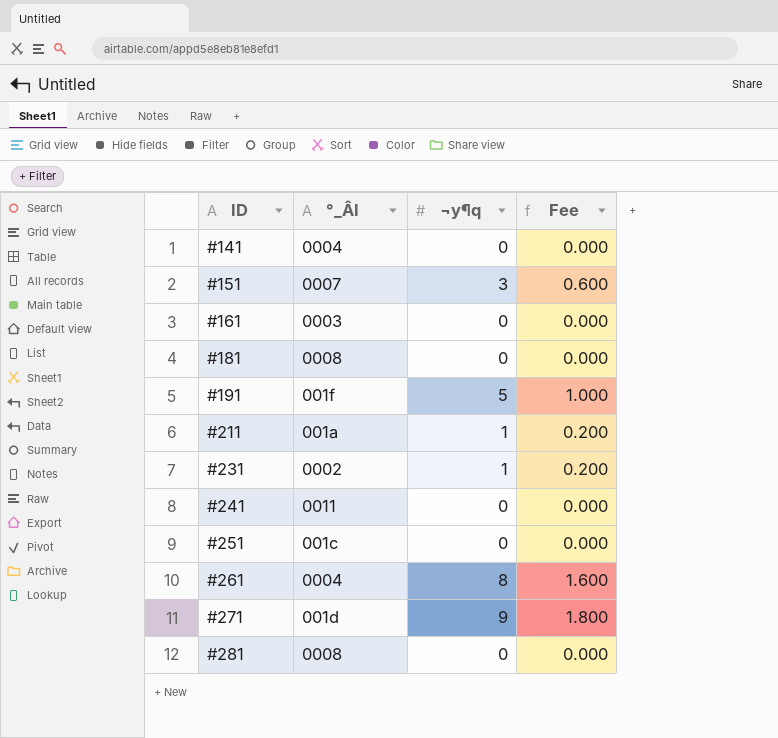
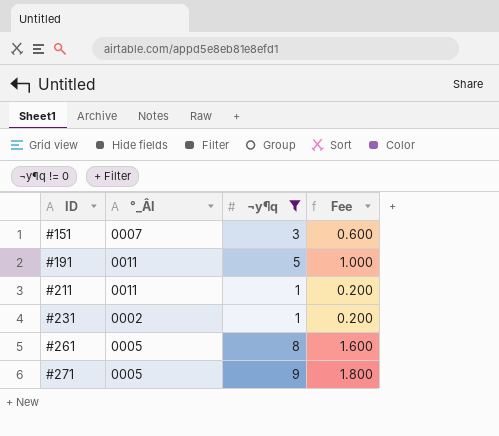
filter: none -> ¬y¶q != 0
#191 | °_ÂI: 001f -> 0011
#211 | °_ÂI: 001a -> 0011
#261 | °_ÂI: 0004 -> 0005
#271 | °_ÂI: 001d -> 0005

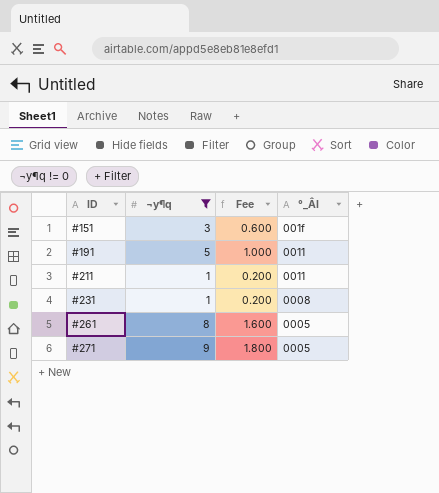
column °_ÂI | position: 2 -> 4
#151 | °_ÂI: 0007 -> 001f
#231 | °_ÂI: 0002 -> 0008

